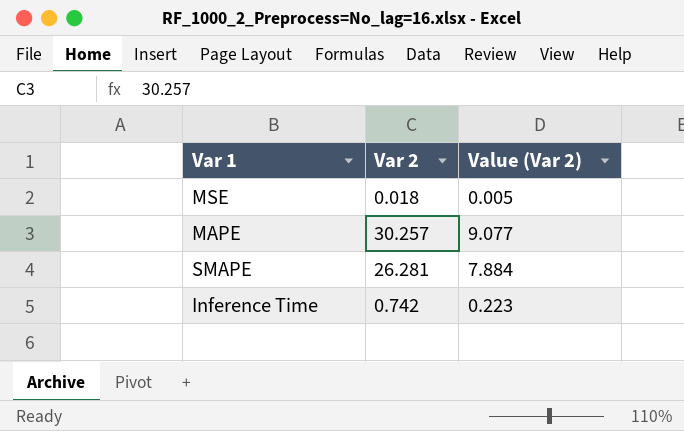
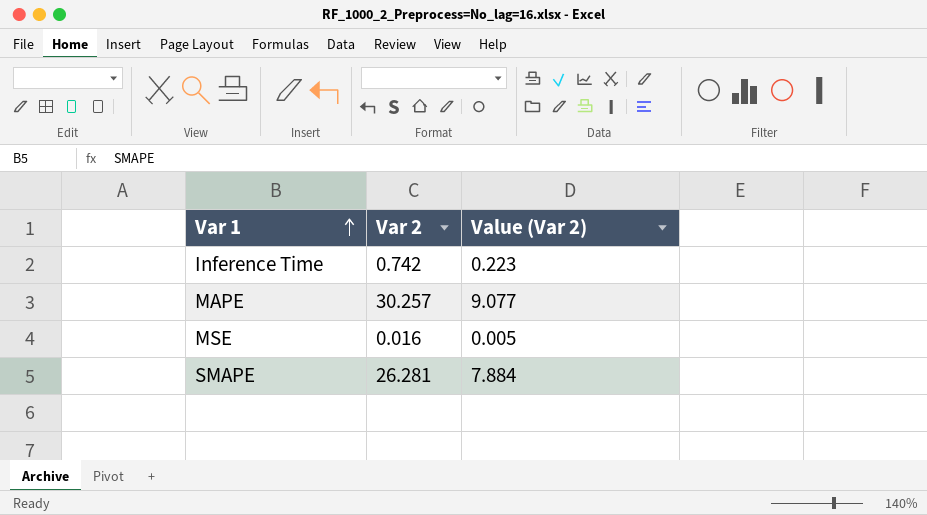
row order: none -> Var 1 ascending
MSE | Var 2: 0.018 -> 0.016

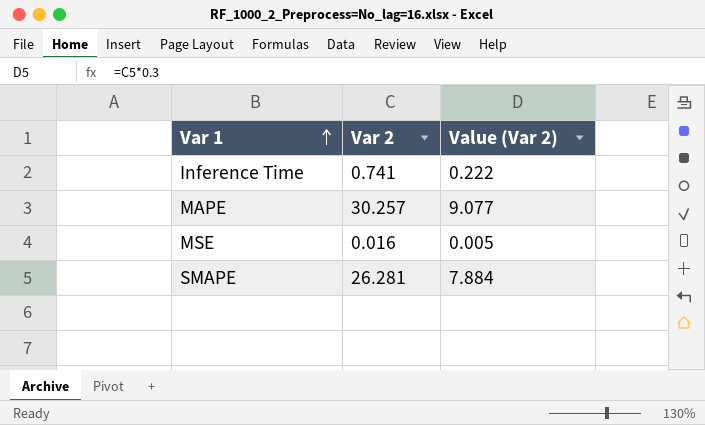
Inference Time | Var 2: 0.742 -> 0.741
Inference Time | Value (Var 2): 0.223 -> 0.222

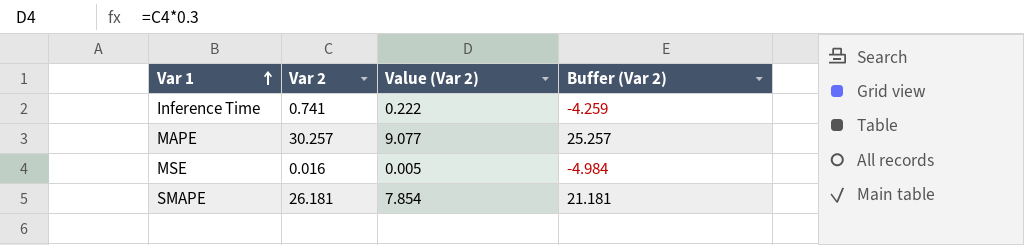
column Buffer (Var 2) | formula: none -> [Var 2] - 5
SMAPE | Var 2: 26.281 -> 26.181
SMAPE | Value (Var 2): 7.884 -> 7.854

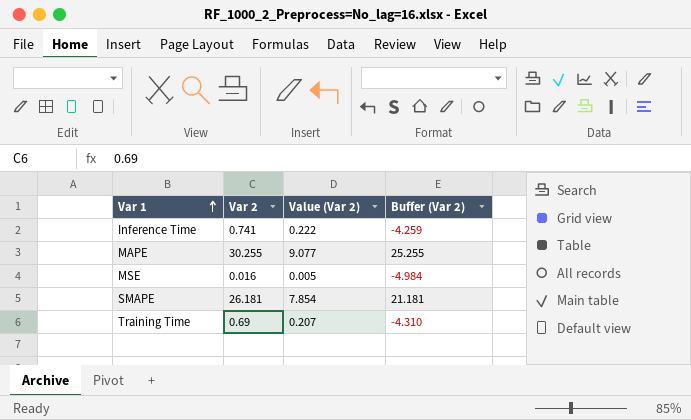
MAPE | Var 2: 30.257 -> 30.255
MAPE | Buffer (Var 2): 25.257 -> 25.255
row Training Time: none -> 0.69 | 0.207 | -4.310

